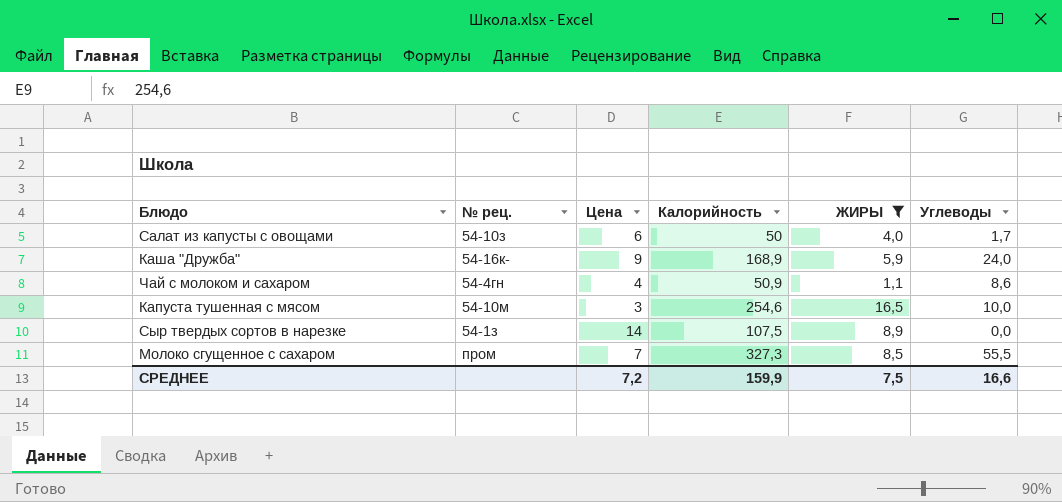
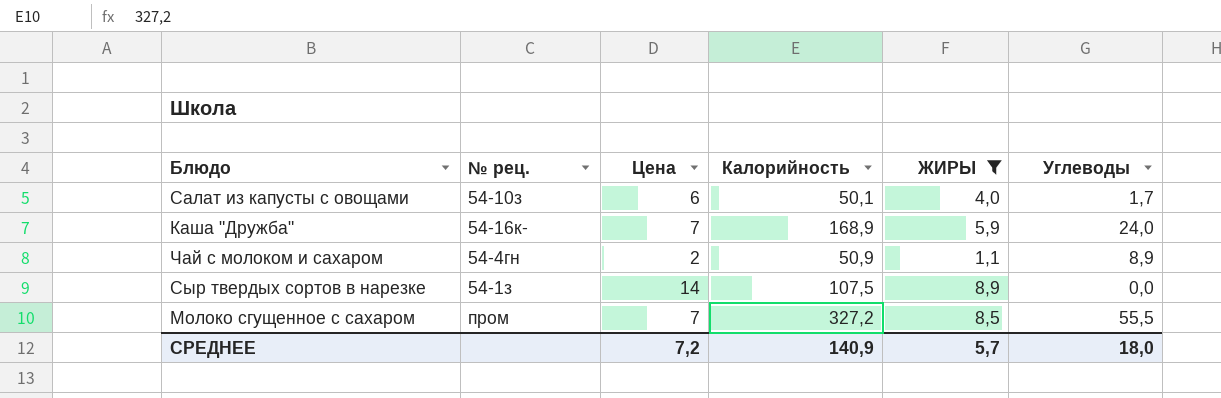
row Капуста тушенная с мясом: 54-10м | 3 | 254,6 | 16,5 | 10,0 -> none
Салат из капусты с овощами | Калорийность: 50 -> 50,1
Каша "Дружба" | Цена: 9 -> 7
Чай с молоком и сахаром | Цена: 4 -> 2
Чай с молоком и сахаром | Углеводы: 8,6 -> 8,9
Молоко сгущенное с сахаром | Калорийность: 327,3 -> 327,2
СРЕДНЕЕ | Калорийность: 159,9 -> 140,9
СРЕДНЕЕ | ЖИРЫ: 7,5 -> 5,7
СРЕДНЕЕ | Углеводы: 16,6 -> 18,0

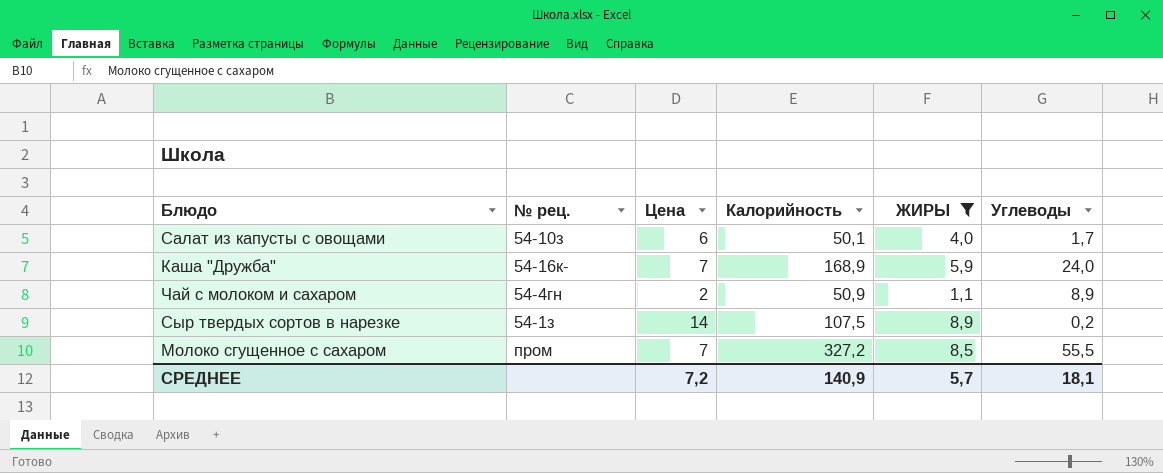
Сыр твердых сортов в нарезке | Углеводы: 0,0 -> 0,2
СРЕДНЕЕ | Углеводы: 18,0 -> 18,1

